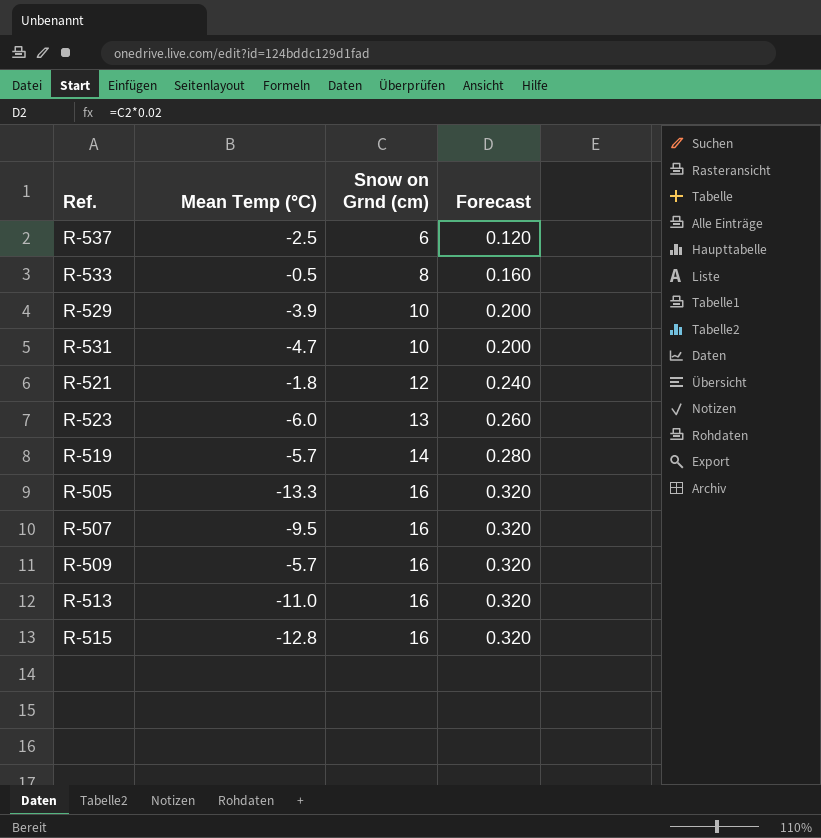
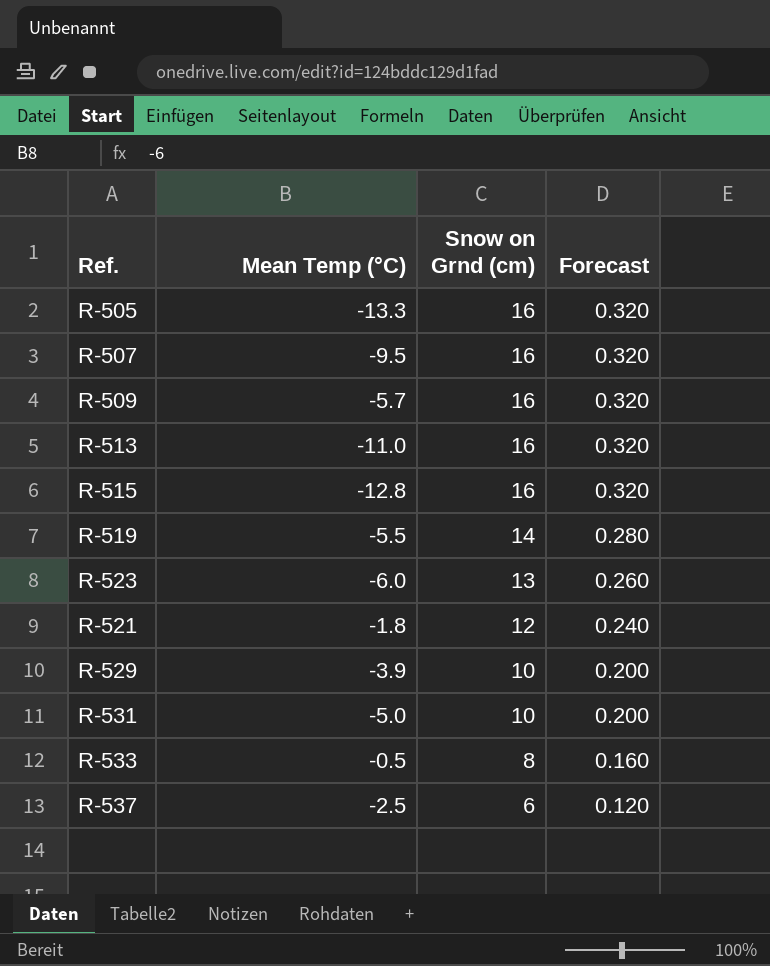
row order: Snow on Grnd (cm) ascending -> Snow on Grnd (cm) descending
R-519 | Mean Temp (°C): -5.7 -> -5.5
R-531 | Mean Temp (°C): -4.7 -> -5.0

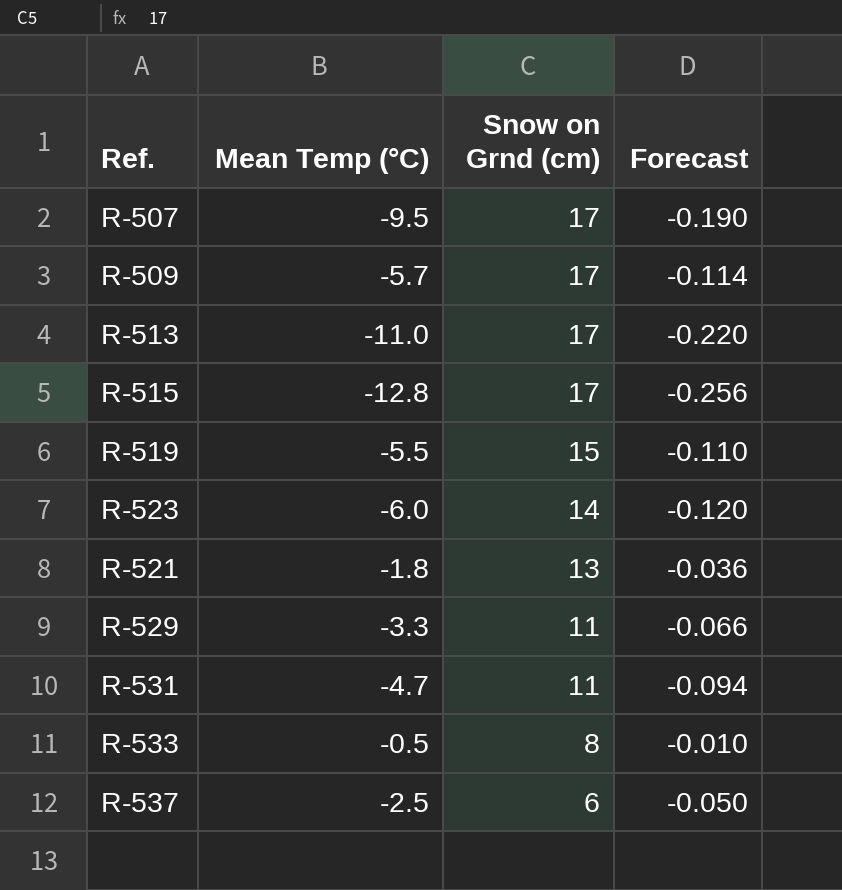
column Forecast | formula: [Snow on Grnd (cm)] * 0.02 -> [Mean Temp (°C)] * 0.02
row R-505: -13.3 | 16 | 0.320 -> none
R-507 | Snow on Grnd (cm): 16 -> 17
R-509 | Snow on Grnd (cm): 16 -> 17
R-513 | Snow on Grnd (cm): 16 -> 17
R-515 | Snow on Grnd (cm): 16 -> 17
R-519 | Snow on Grnd (cm): 14 -> 15
R-523 | Snow on Grnd (cm): 13 -> 14
R-521 | Snow on Grnd (cm): 12 -> 13
R-529 | Mean Temp (°C): -3.9 -> -3.3
R-529 | Snow on Grnd (cm): 10 -> 11
R-531 | Mean Temp (°C): -5.0 -> -4.7
R-531 | Snow on Grnd (cm): 10 -> 11

